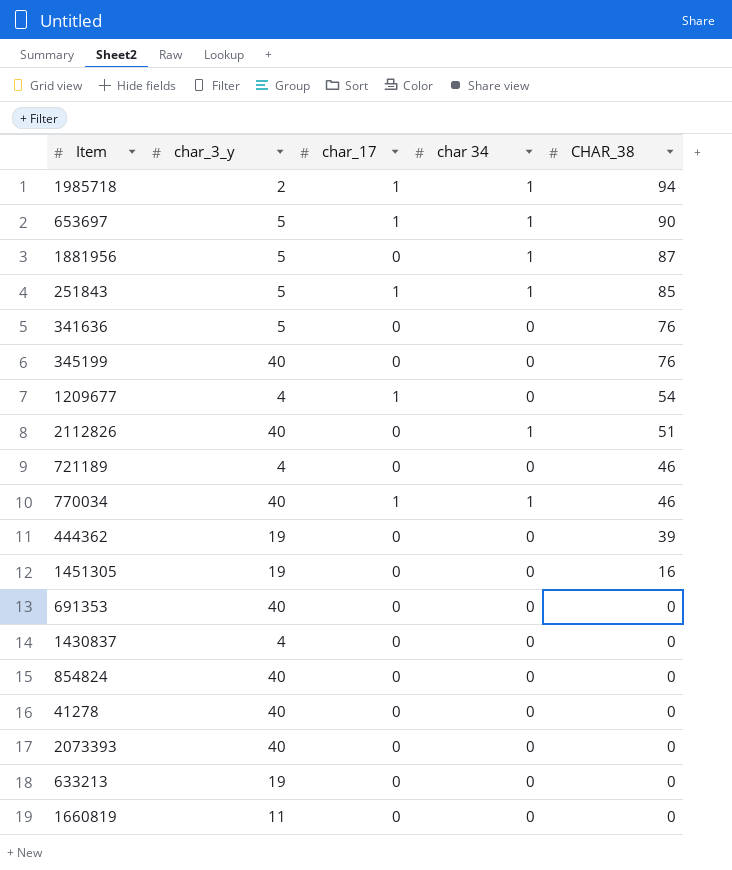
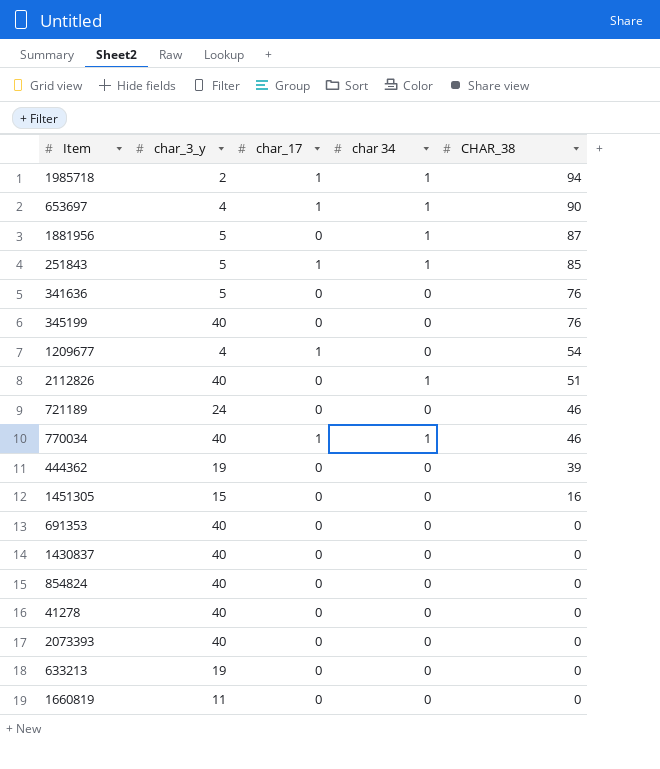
653697 | char_3_y: 5 -> 4
721189 | char_3_y: 4 -> 24
1451305 | char_3_y: 19 -> 15
1430837 | char_3_y: 4 -> 40

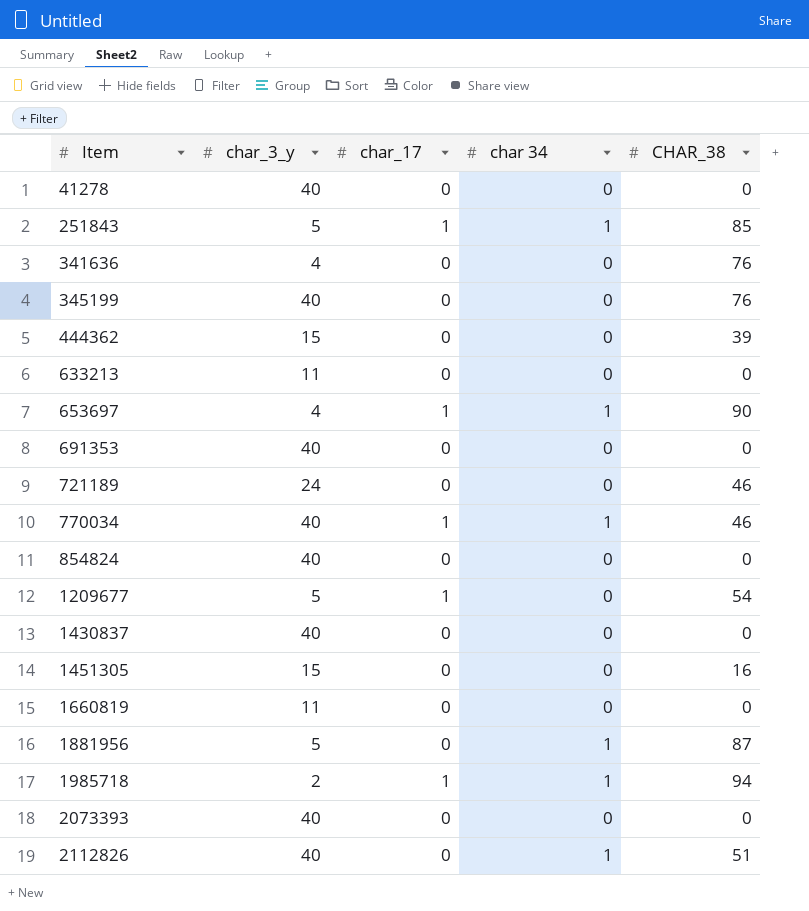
row order: CHAR_38 descending -> Item ascending
341636 | char_3_y: 5 -> 4
444362 | char_3_y: 19 -> 15
633213 | char_3_y: 19 -> 11
1209677 | char_3_y: 4 -> 5

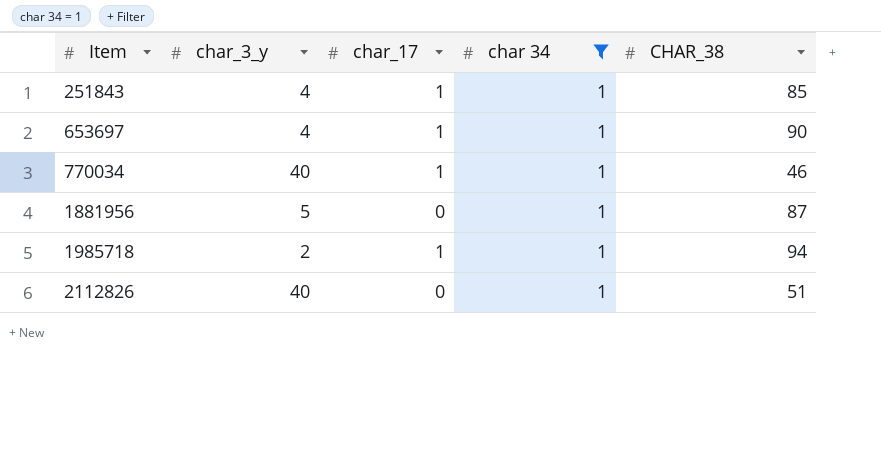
filter: none -> char 34 = 1
251843 | char_3_y: 5 -> 4

